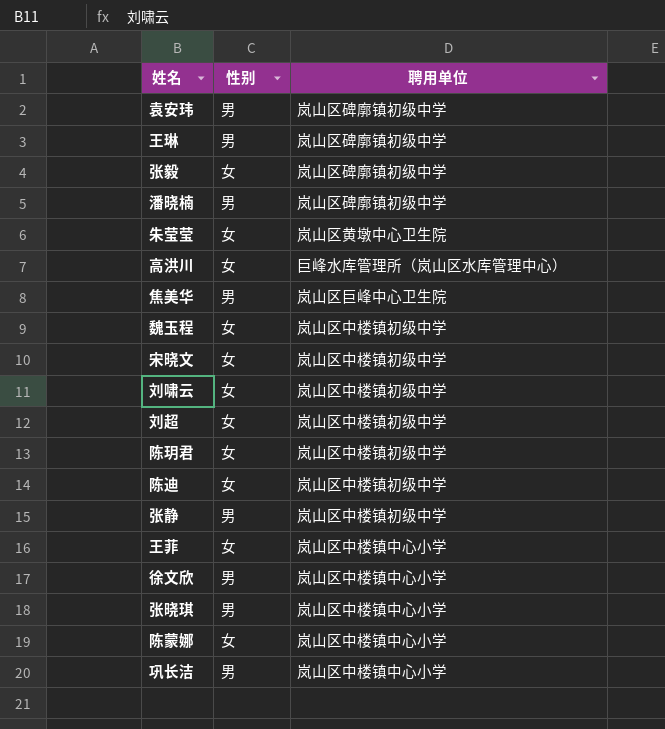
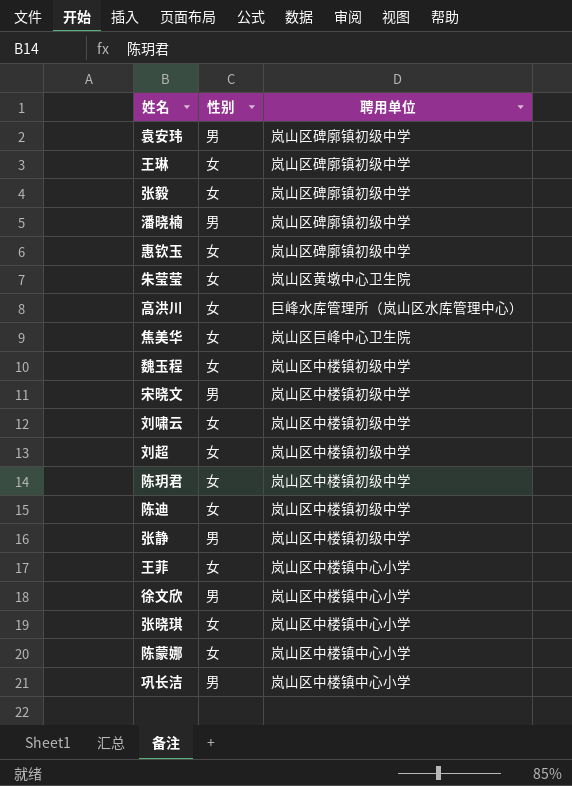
王琳 | 性别: 男 -> 女
row 惠钦玉: none -> 女 | 岚山区碑廓镇初级中学
焦美华 | 性别: 男 -> 女
宋晓文 | 性别: 女 -> 男
张晓琪 | 性别: 男 -> 女

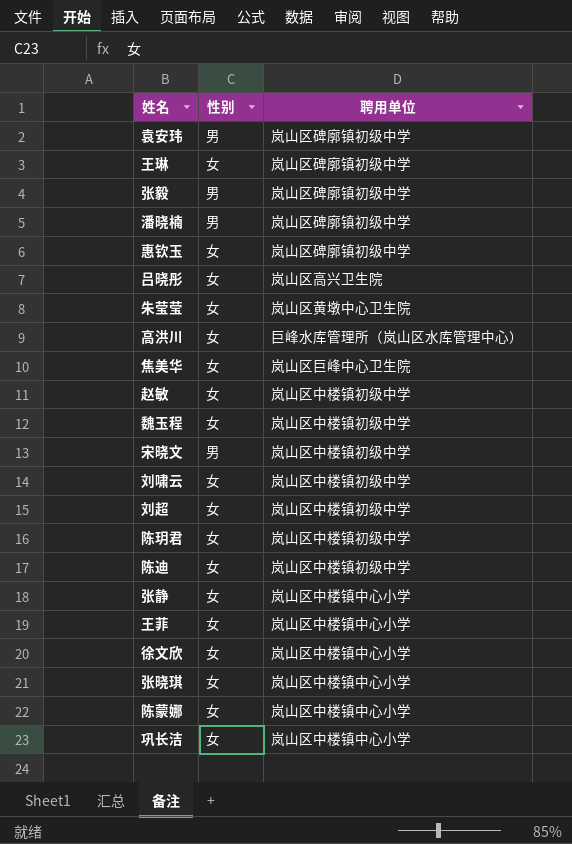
张毅 | 性别: 女 -> 男
row 吕晓彤: none -> 女 | 岚山区高兴卫生院
row 赵敏: none -> 女 | 岚山区中楼镇初级中学
张静 | 性别: 男 -> 女
张静 | 聘用单位: 岚山区中楼镇初级中学 -> 岚山区中楼镇中心小学
徐文欣 | 性别: 男 -> 女
巩长洁 | 性别: 男 -> 女

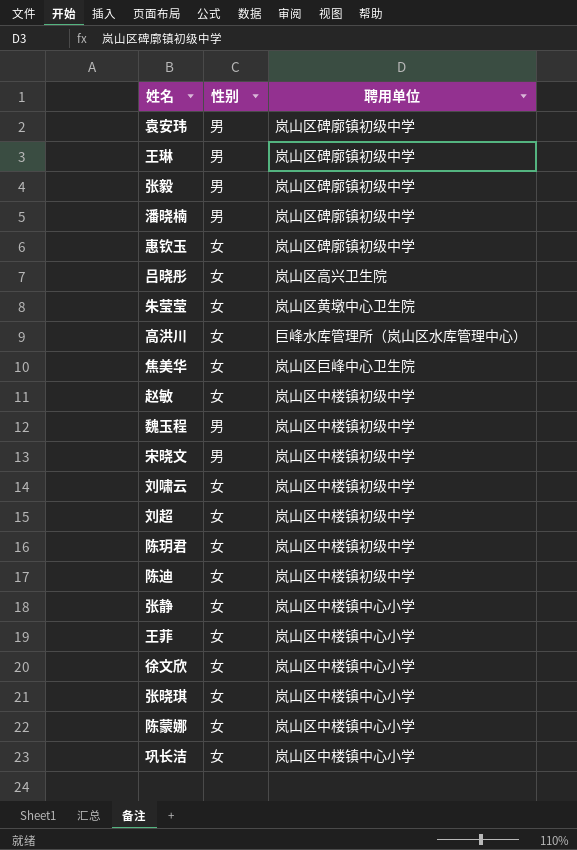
王琳 | 性别: 女 -> 男
魏玉程 | 性别: 女 -> 男

